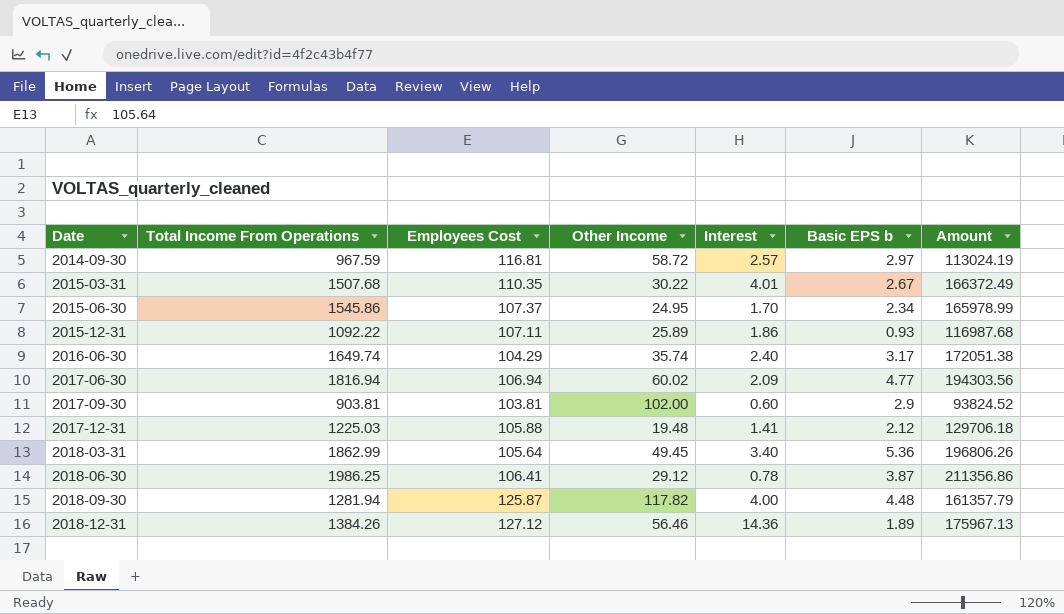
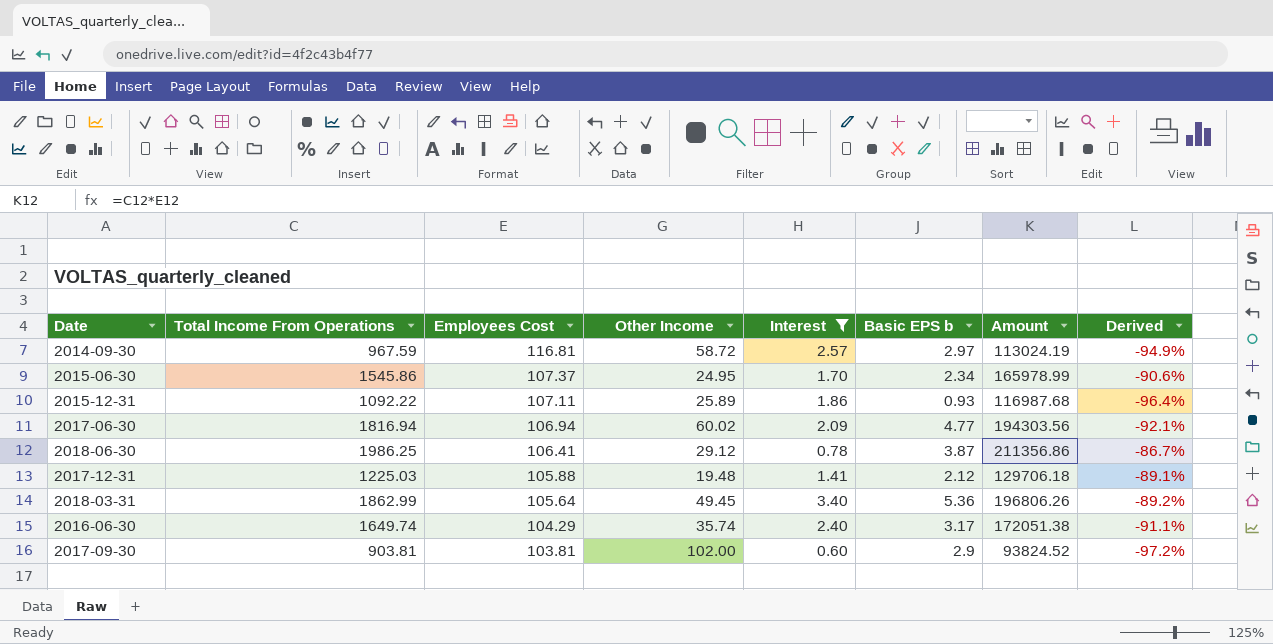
filter: none -> Interest <= 3.40
row order: Date ascending -> Employees Cost descending
column Derived | formula: none -> ([Basic EPS b] - [Other Income]) / [Other Income]

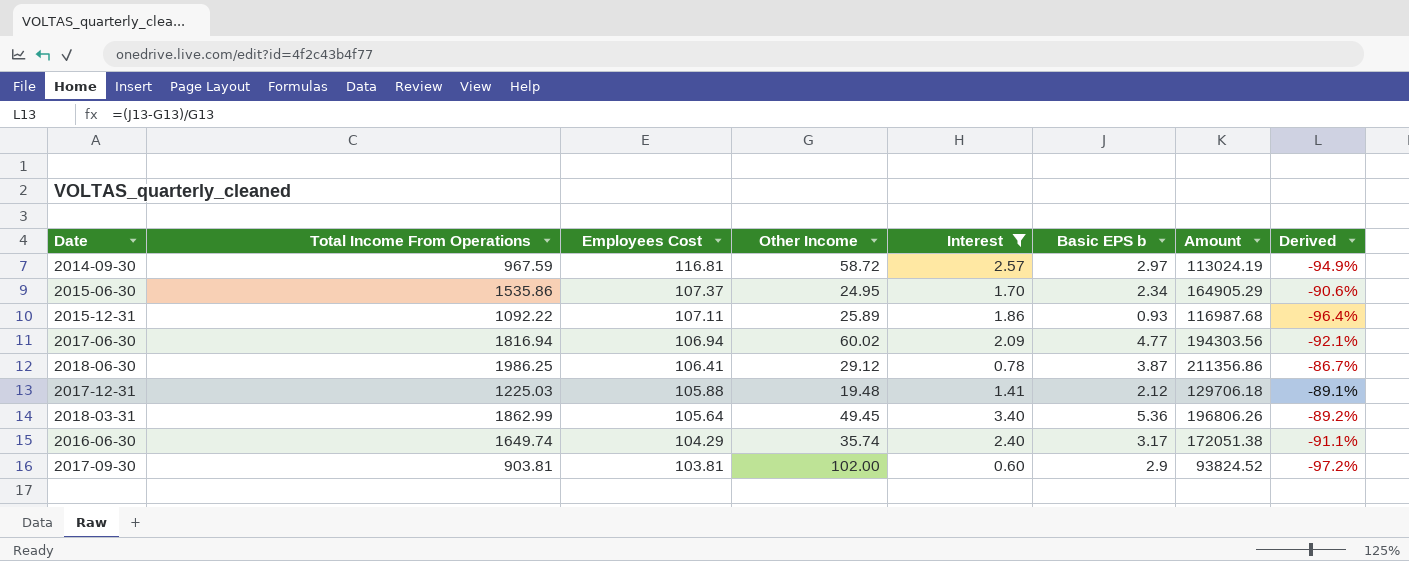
2015-06-30 | Total Income From Operations: 1545.86 -> 1535.86
2015-06-30 | Amount: 165978.99 -> 164905.29

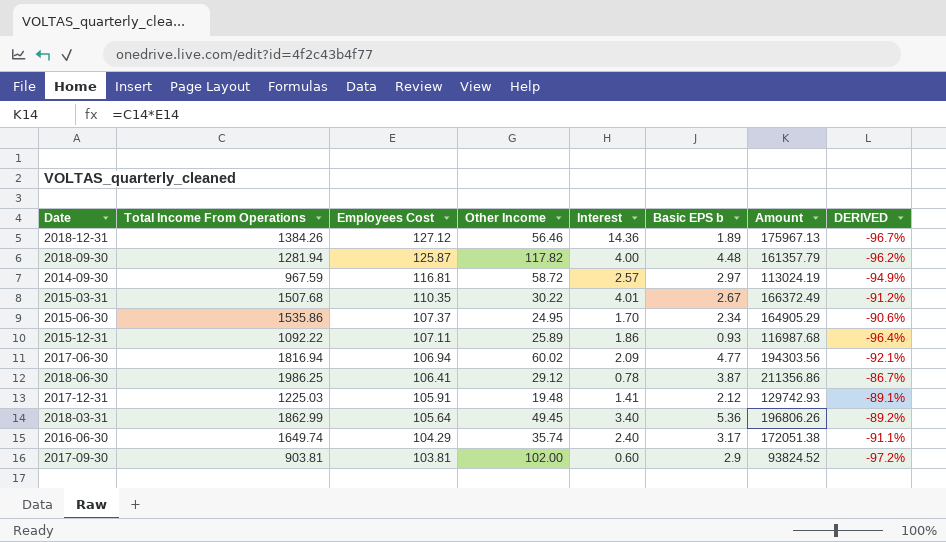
filter: Interest <= 3.40 -> none
column name: Derived -> DERIVED
2017-12-31 | Employees Cost: 105.88 -> 105.91
2017-12-31 | Amount: 129706.18 -> 129742.93

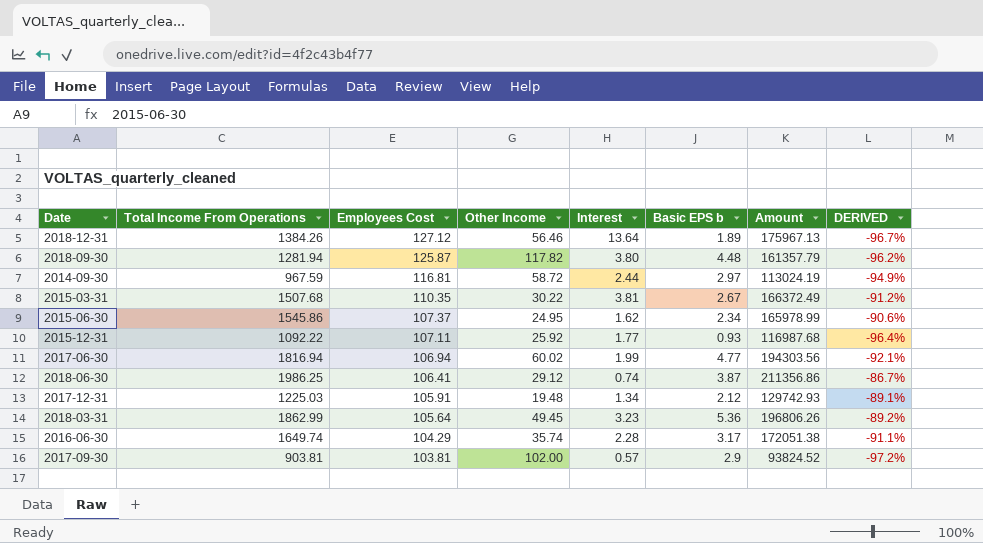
2018-12-31 | Interest: 14.36 -> 13.64
2018-09-30 | Interest: 4.00 -> 3.80
2014-09-30 | Interest: 2.57 -> 2.44
2015-03-31 | Interest: 4.01 -> 3.81
2015-06-30 | Total Income From Operations: 1535.86 -> 1545.86
2015-06-30 | Interest: 1.70 -> 1.62
2015-06-30 | Amount: 164905.29 -> 165978.99
2015-12-31 | Other Income: 25.89 -> 25.92
2015-12-31 | Interest: 1.86 -> 1.77
2017-06-30 | Interest: 2.09 -> 1.99
2018-06-30 | Interest: 0.78 -> 0.74
2017-12-31 | Interest: 1.41 -> 1.34
2018-03-31 | Interest: 3.40 -> 3.23
2016-06-30 | Interest: 2.40 -> 2.28
2017-09-30 | Interest: 0.60 -> 0.57

